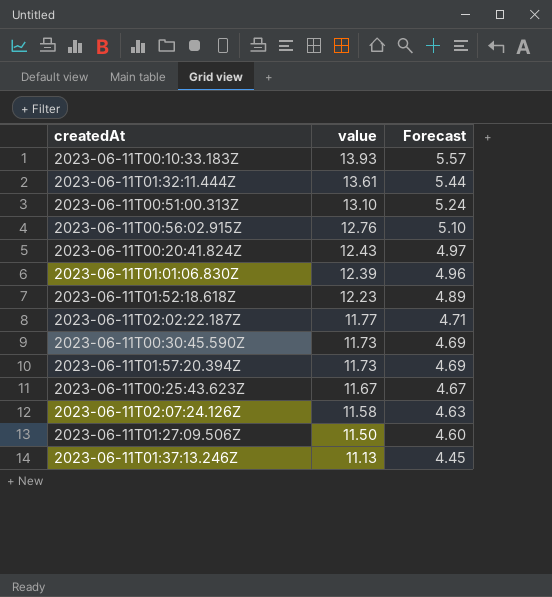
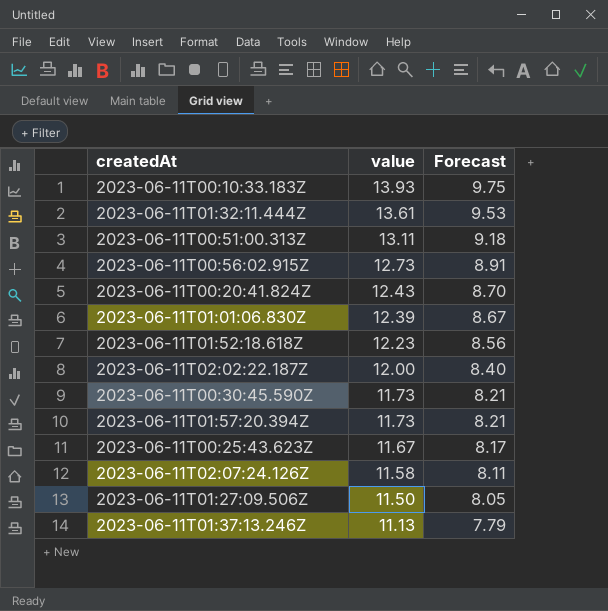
column Forecast | formula: [value] * 0.4 -> [value] * 0.7
2023-06-11T00:51:00.313Z | value: 13.10 -> 13.11
2023-06-11T00:56:02.915Z | value: 12.76 -> 12.73
2023-06-11T02:02:22.187Z | value: 11.77 -> 12.00

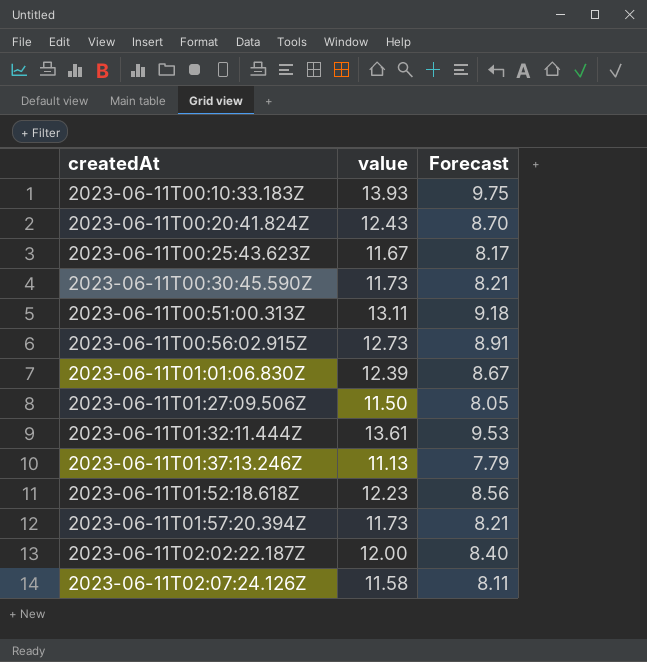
row order: value descending -> createdAt ascending

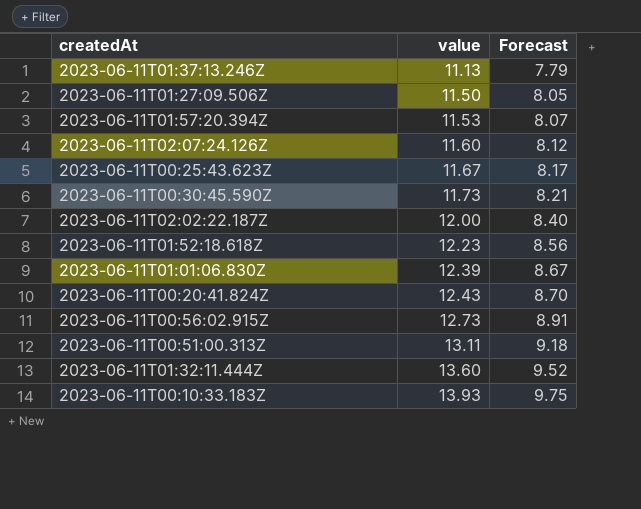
row order: createdAt ascending -> value ascending
2023-06-11T01:57:20.394Z | value: 11.73 -> 11.53
2023-06-11T01:57:20.394Z | Forecast: 8.21 -> 8.07
2023-06-11T02:07:24.126Z | value: 11.58 -> 11.60
2023-06-11T02:07:24.126Z | Forecast: 8.11 -> 8.12
2023-06-11T01:32:11.444Z | value: 13.61 -> 13.60
2023-06-11T01:32:11.444Z | Forecast: 9.53 -> 9.52

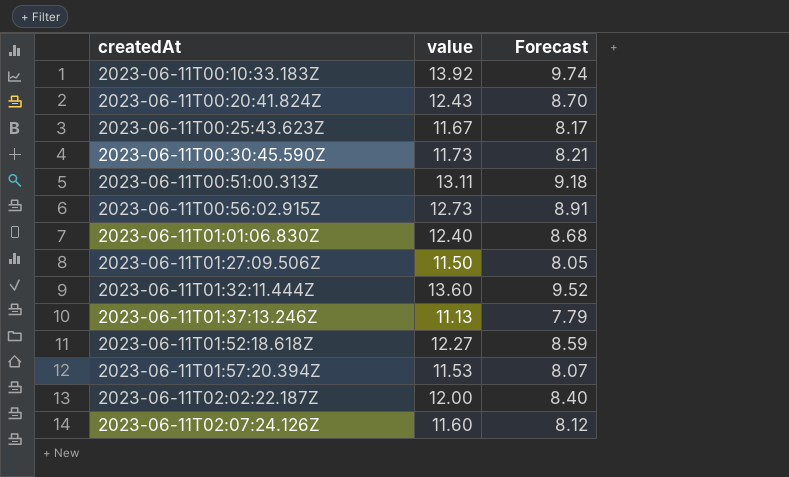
row order: value ascending -> createdAt ascending
2023-06-11T00:10:33.183Z | value: 13.93 -> 13.92
2023-06-11T00:10:33.183Z | Forecast: 9.75 -> 9.74
2023-06-11T01:01:06.830Z | value: 12.39 -> 12.40
2023-06-11T01:01:06.830Z | Forecast: 8.67 -> 8.68
2023-06-11T01:52:18.618Z | value: 12.23 -> 12.27
2023-06-11T01:52:18.618Z | Forecast: 8.56 -> 8.59

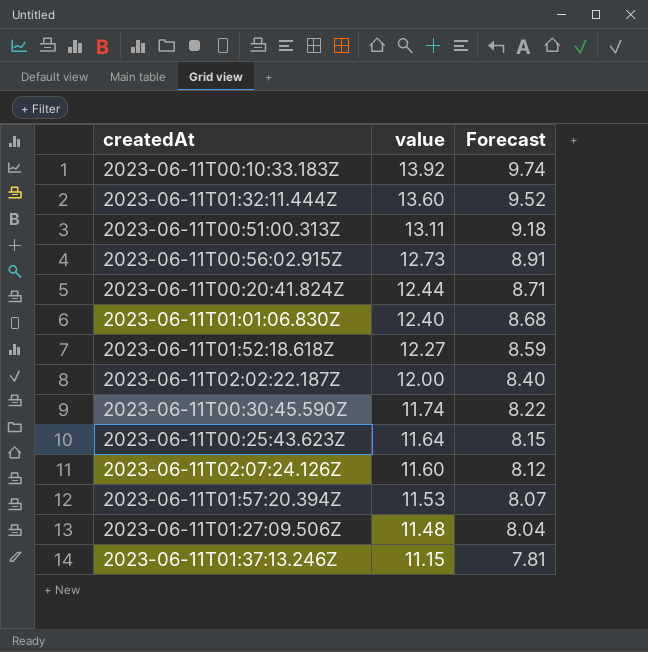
row order: createdAt ascending -> value descending
2023-06-11T00:20:41.824Z | value: 12.43 -> 12.44
2023-06-11T00:20:41.824Z | Forecast: 8.70 -> 8.71
2023-06-11T00:30:45.590Z | value: 11.73 -> 11.74
2023-06-11T00:30:45.590Z | Forecast: 8.21 -> 8.22
2023-06-11T00:25:43.623Z | value: 11.67 -> 11.64
2023-06-11T00:25:43.623Z | Forecast: 8.17 -> 8.15
2023-06-11T01:27:09.506Z | value: 11.50 -> 11.48
2023-06-11T01:27:09.506Z | Forecast: 8.05 -> 8.04
2023-06-11T01:37:13.246Z | value: 11.13 -> 11.15
2023-06-11T01:37:13.246Z | Forecast: 7.79 -> 7.81

